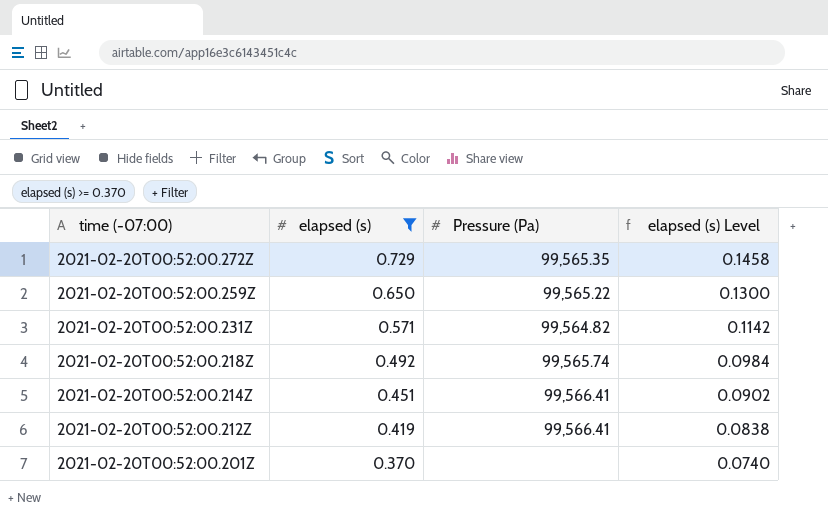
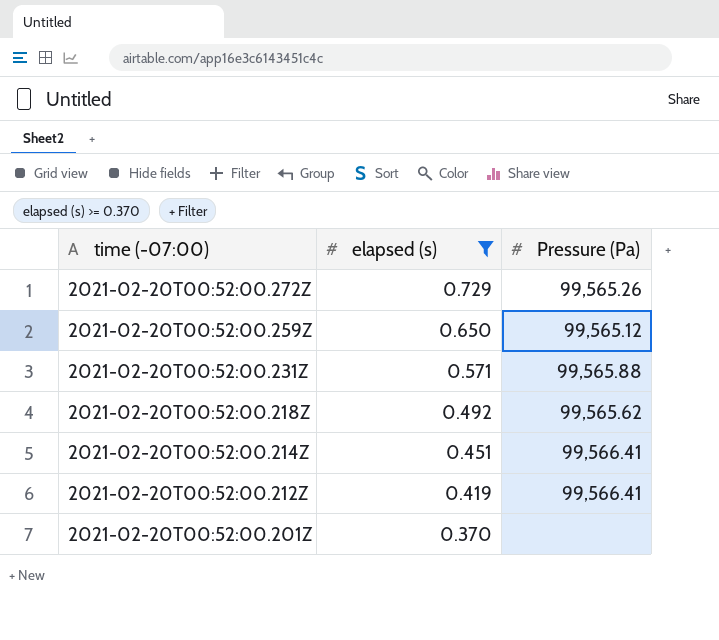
column elapsed (s) Level | formula: [elapsed (s)] * 0.2 -> none
2021-02-20T00:52:00.272Z | Pressure (Pa): 99,565.35 -> 99,565.26
2021-02-20T00:52:00.259Z | Pressure (Pa): 99,565.22 -> 99,565.12
2021-02-20T00:52:00.231Z | Pressure (Pa): 99,564.82 -> 99,565.88
2021-02-20T00:52:00.218Z | Pressure (Pa): 99,565.74 -> 99,565.62

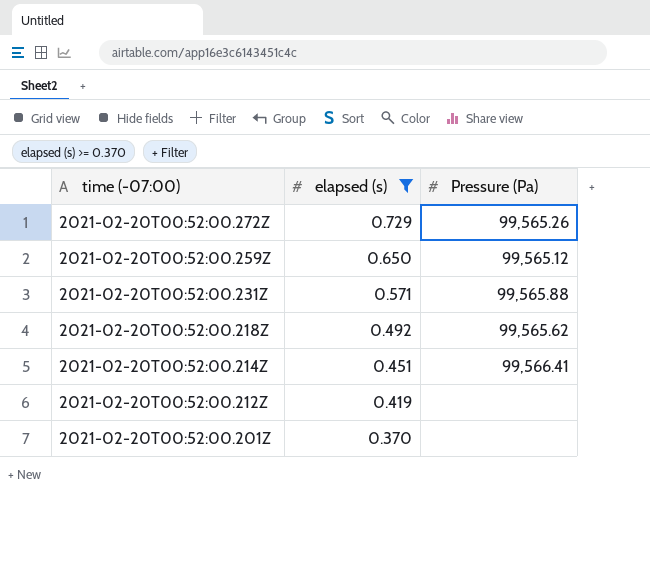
2021-02-20T00:52:00.212Z | Pressure (Pa): 99,566.41 -> none

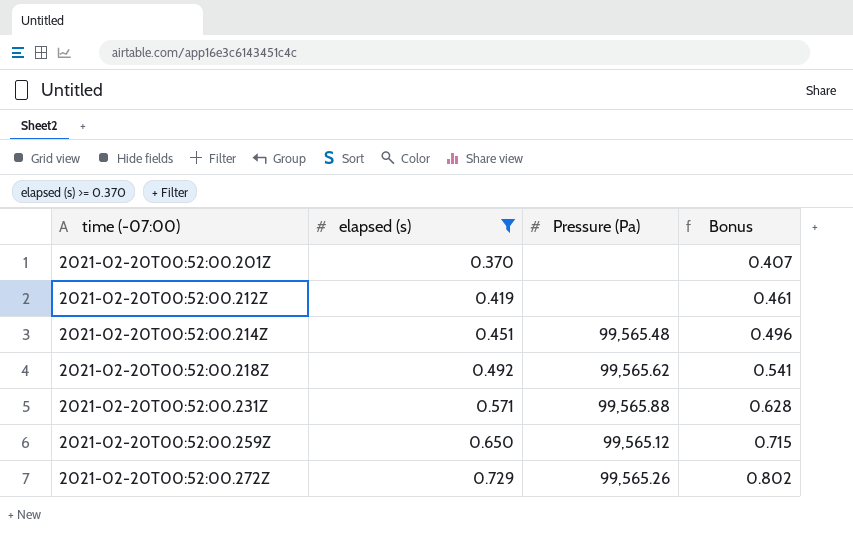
row order: time (-07:00) descending -> time (-07:00) ascending
column Bonus | formula: none -> [elapsed (s)] * 1.1
2021-02-20T00:52:00.214Z | Pressure (Pa): 99,566.41 -> 99,565.48

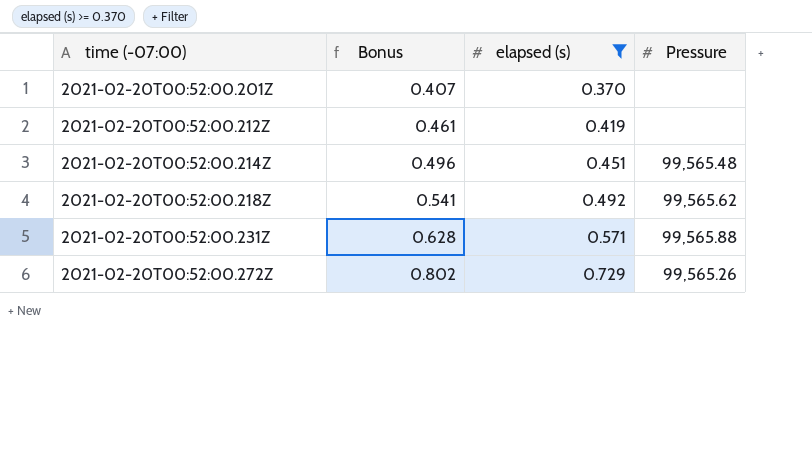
column Bonus | position: 4 -> 2
column name: Pressure (Pa) -> Pressure
row 2021-02-20T00:52:00.259Z: 0.650 | 99,565.12 | 0.715 -> none

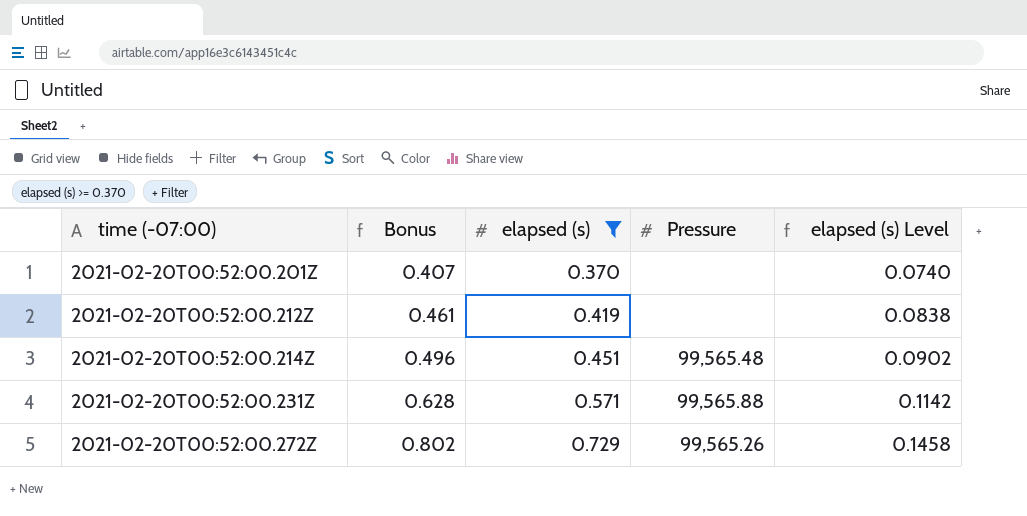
column elapsed (s) Level | formula: none -> [elapsed (s)] * 0.2
row 2021-02-20T00:52:00.218Z: 0.541 | 0.492 | 99,565.62 -> none

